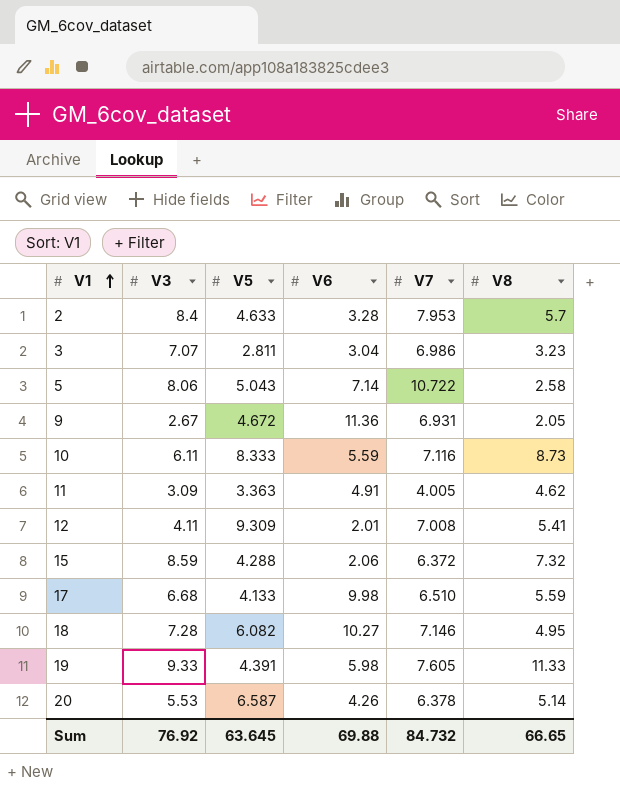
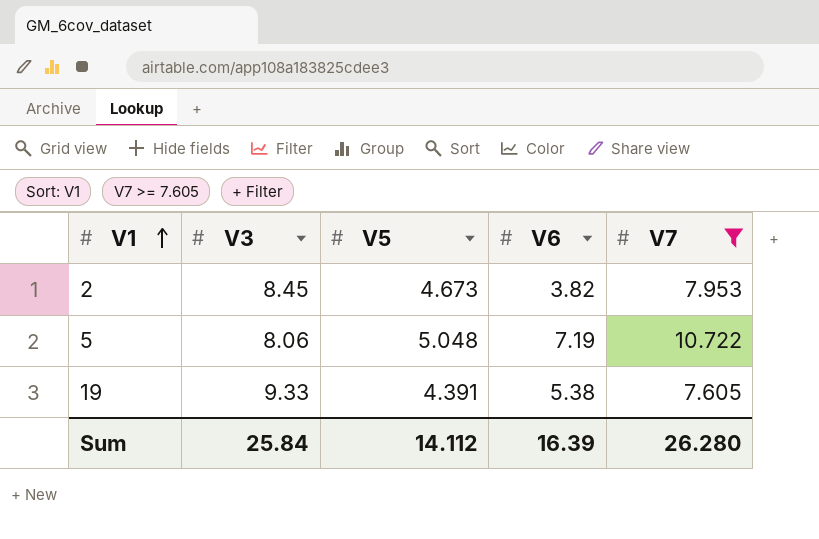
filter: none -> V7 >= 7.605
column V8 | position: 6 -> none
2 | V3: 8.4 -> 8.45
2 | V5: 4.633 -> 4.673
2 | V6: 3.28 -> 3.82
5 | V5: 5.043 -> 5.048
5 | V6: 7.14 -> 7.19
19 | V6: 5.98 -> 5.38
Sum | V3: 76.92 -> 25.84
Sum | V5: 63.645 -> 14.112
Sum | V6: 69.88 -> 16.39
Sum | V7: 84.732 -> 26.280

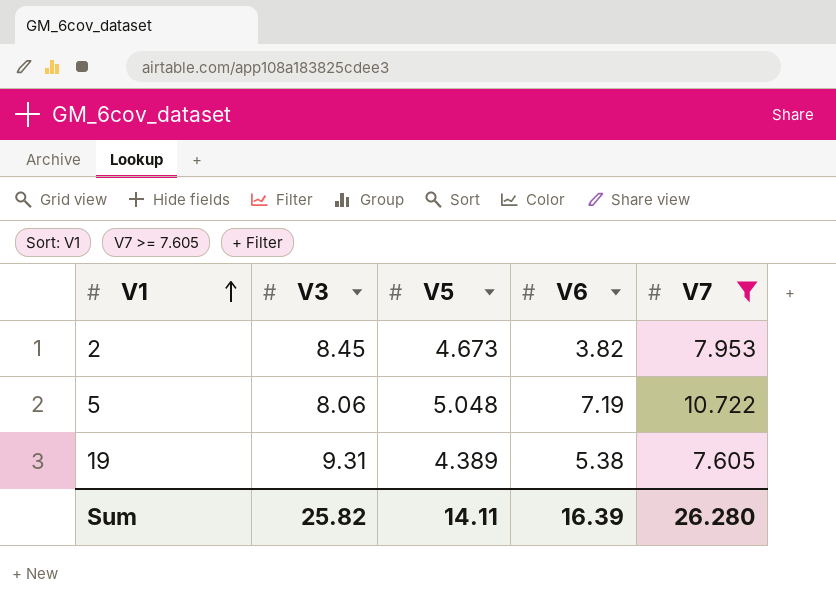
19 | V3: 9.33 -> 9.31
19 | V5: 4.391 -> 4.389
Sum | V3: 25.84 -> 25.82
Sum | V5: 14.112 -> 14.11

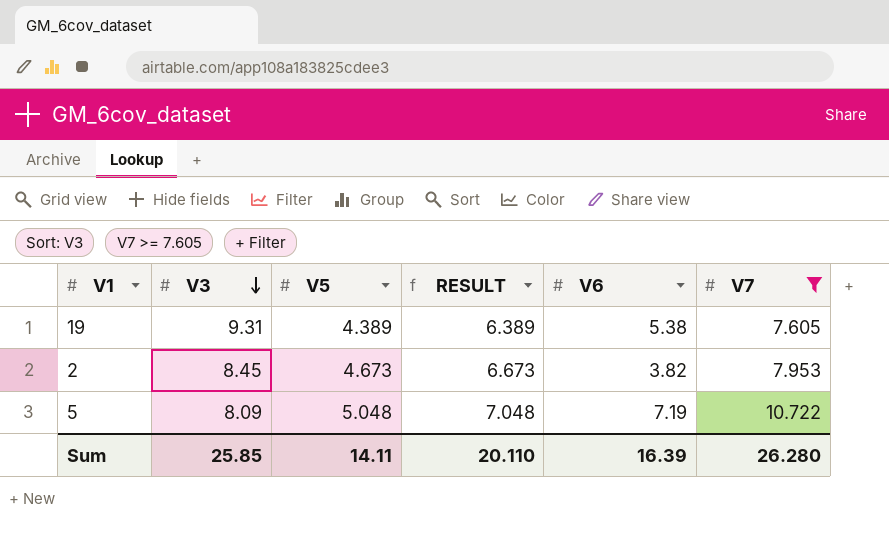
row order: V1 ascending -> V3 descending
column RESULT | formula: none -> [V5] + 2
5 | V3: 8.06 -> 8.09
Sum | V3: 25.82 -> 25.85

